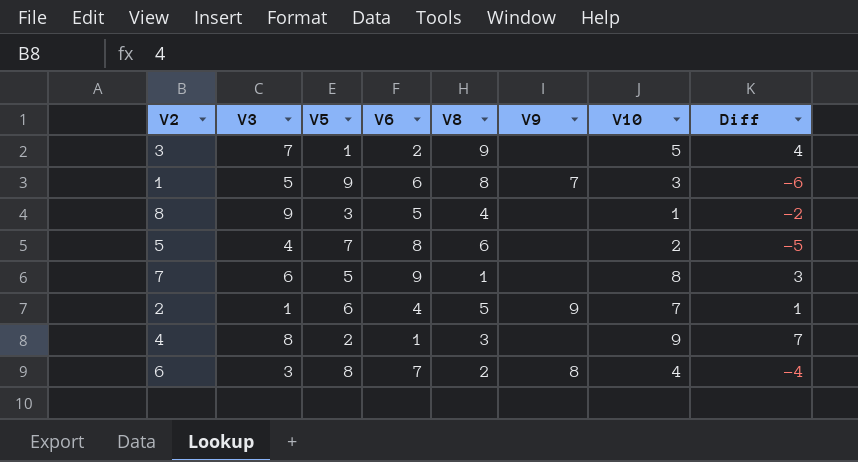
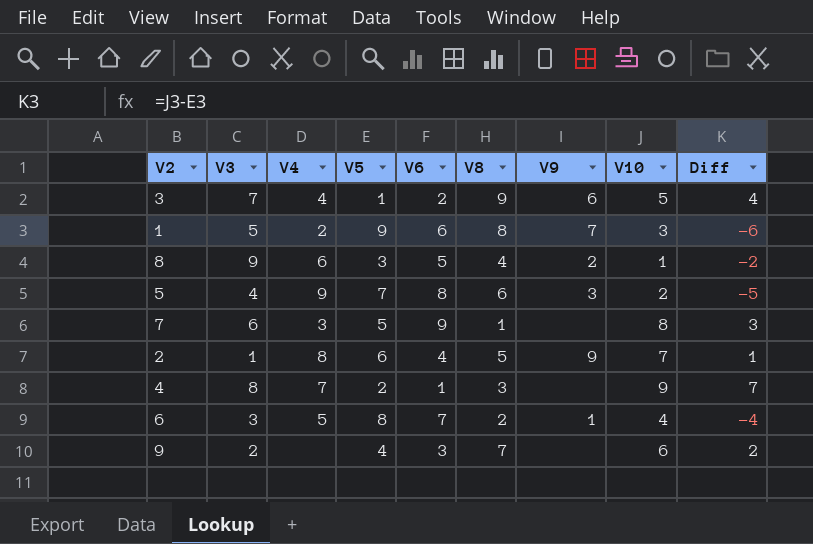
column V4 | position: none -> 3
3 | V9: none -> 6
8 | V9: none -> 2
5 | V9: none -> 3
6 | V9: 8 -> 1
row 9: none -> 2 | none | 4 | 3 | 7 | none | 6 | 2

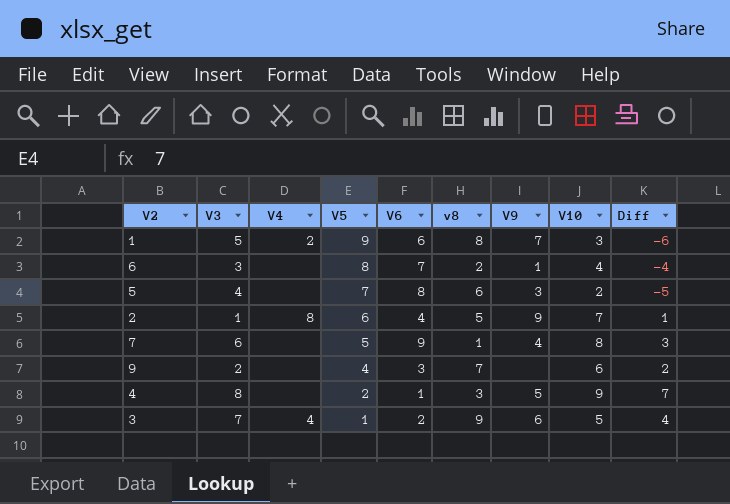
row order: none -> V5 descending
column name: V8 -> v8
row 8: 9 | 6 | 3 | 5 | 4 | 2 | 1 | -2 -> none
6 | V4: 5 -> none
5 | V4: 9 -> none
7 | V4: 3 -> none
7 | V9: none -> 4
4 | V4: 7 -> none
4 | V9: none -> 5

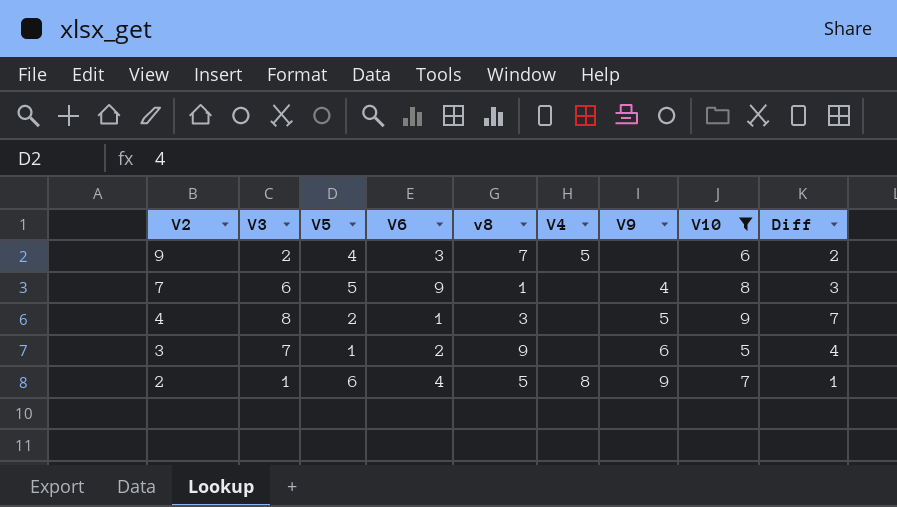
filter: none -> V10 >= 5
row order: V5 descending -> V2 descending
column V4 | position: 3 -> 6
9 | V4: none -> 5
3 | V4: 4 -> none

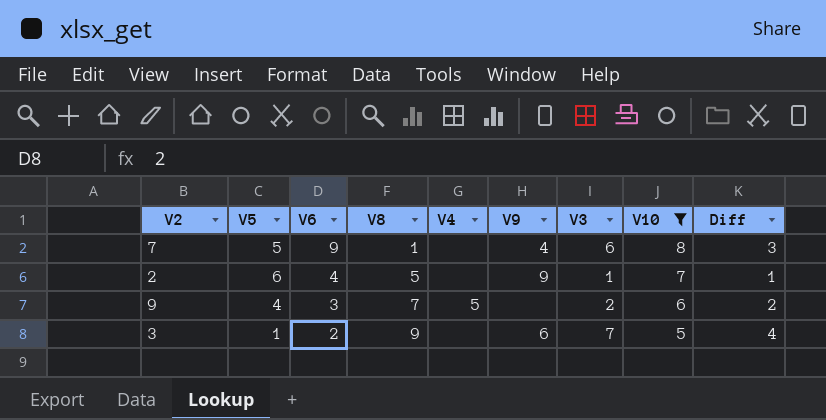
row order: V2 descending -> V6 descending
column name: v8 -> V8
column V3 | position: 2 -> 7
row 4: 8 | 2 | 1 | 3 | none | 5 | 9 | 7 -> none
2 | V4: 8 -> none

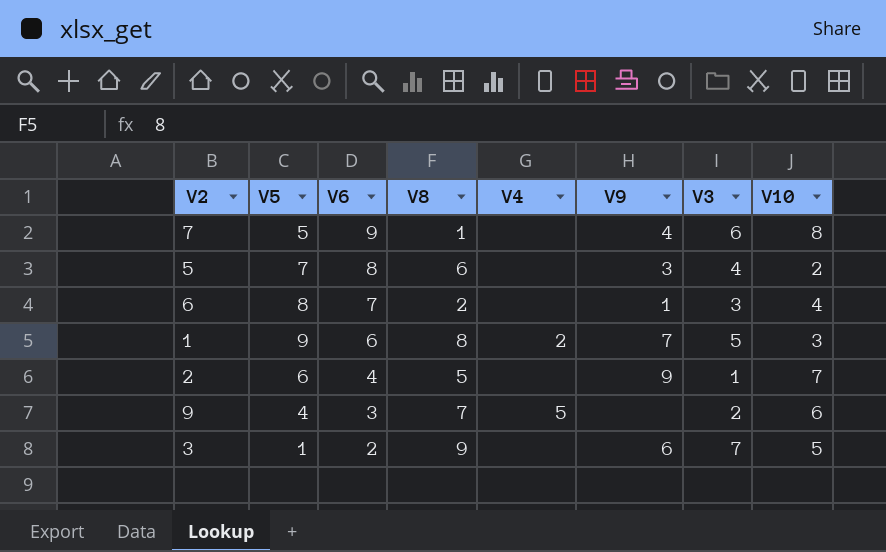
filter: V10 >= 5 -> none
column Diff | formula: [V10] - [V5] -> none

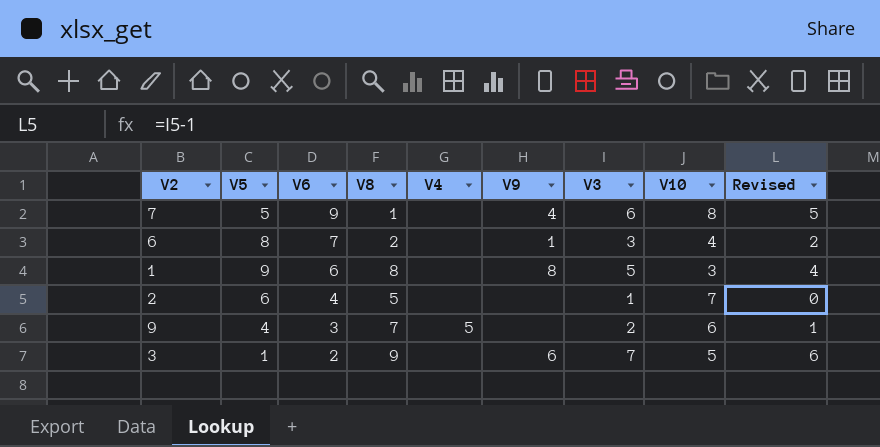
column Revised | formula: none -> [V3] - 1
row 5: 7 | 8 | 6 | none | 3 | 4 | 2 -> none
1 | V4: 2 -> none
1 | V9: 7 -> 8
2 | V9: 9 -> none

